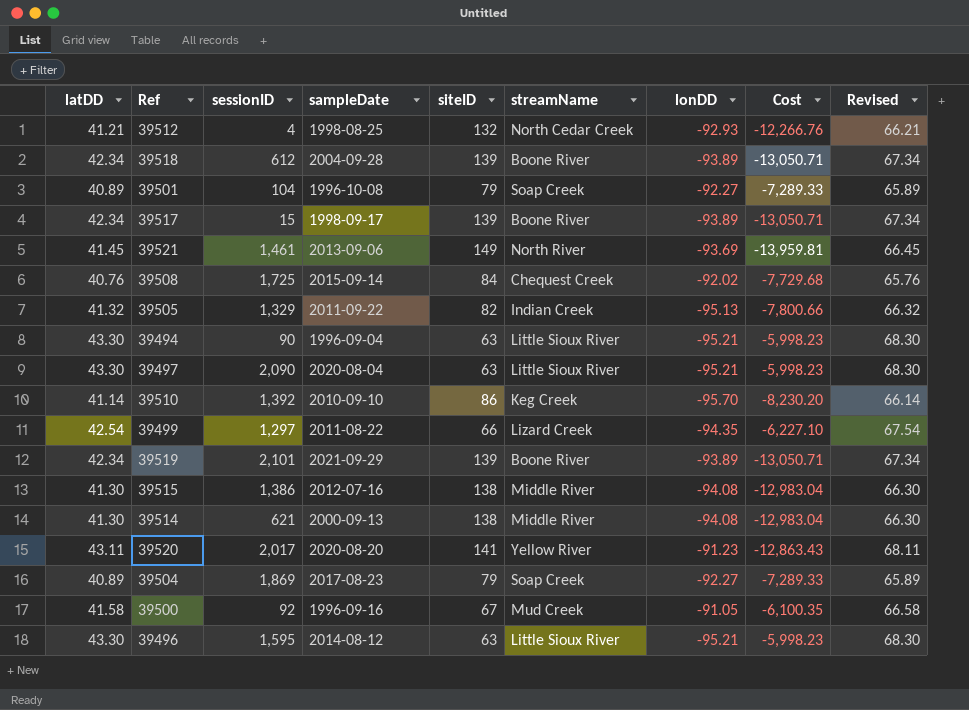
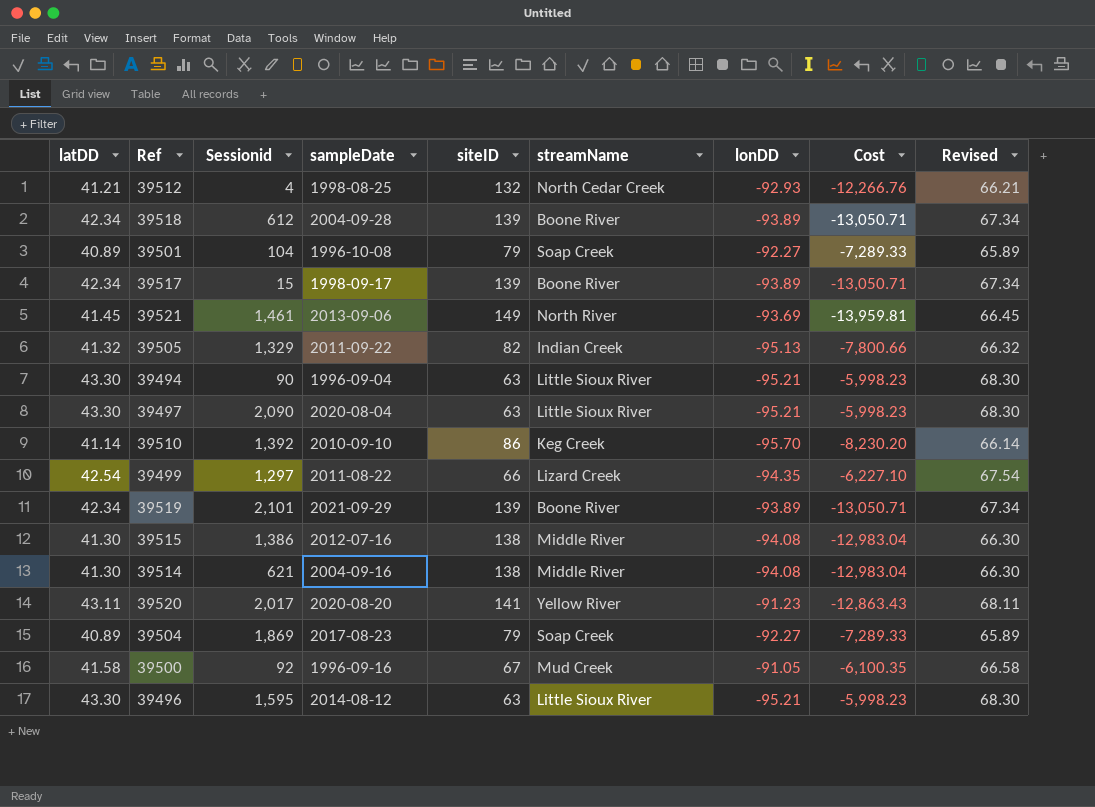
column name: sessionID -> Sessionid
row 39508: 40.76 | 1,725 | 2015-09-14 | 84 | Chequest Creek | -92.02 | -7,729.68 | 65.76 -> none
39514 | sampleDate: 2000-09-13 -> 2004-09-16

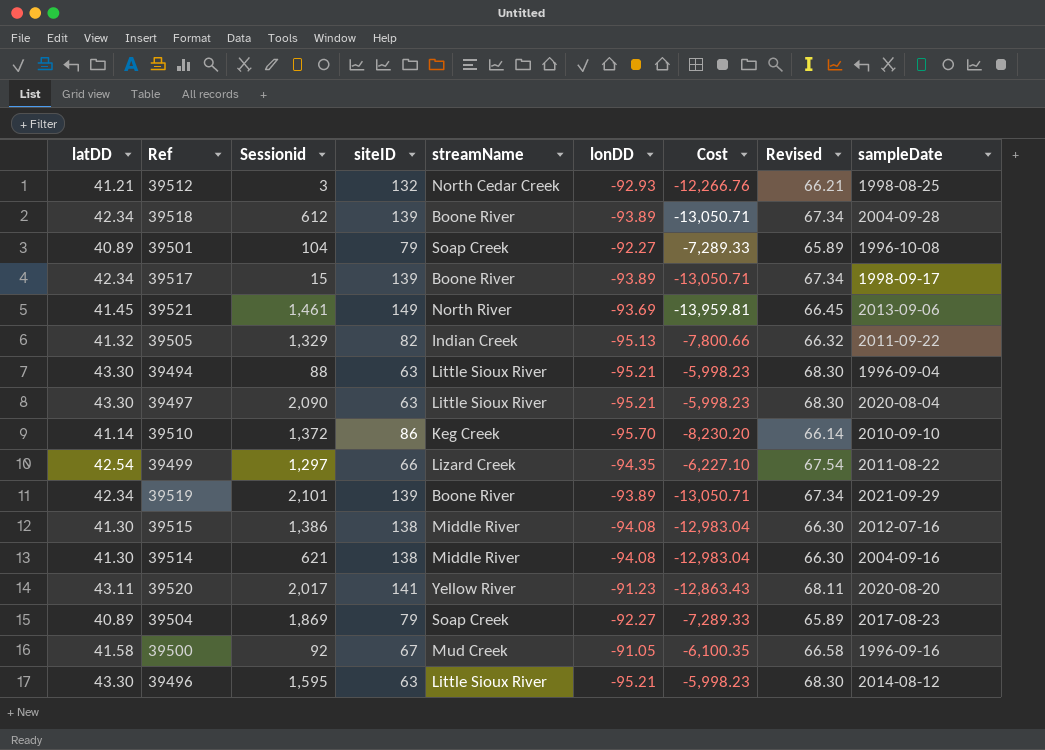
column sampleDate | position: 4 -> 9
39512 | Sessionid: 4 -> 3
39494 | Sessionid: 90 -> 88
39510 | Sessionid: 1,392 -> 1,372

